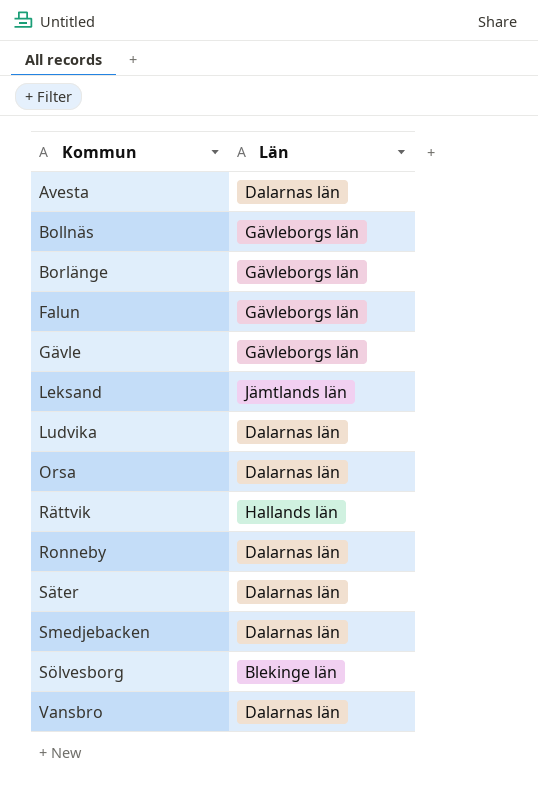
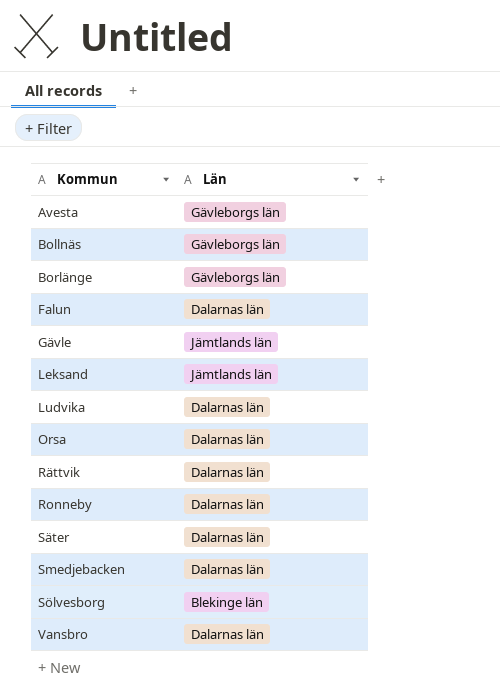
Avesta | Län: Dalarnas län -> Gävleborgs län
Falun | Län: Gävleborgs län -> Dalarnas län
Gävle | Län: Gävleborgs län -> Jämtlands län
Rättvik | Län: Hallands län -> Dalarnas län

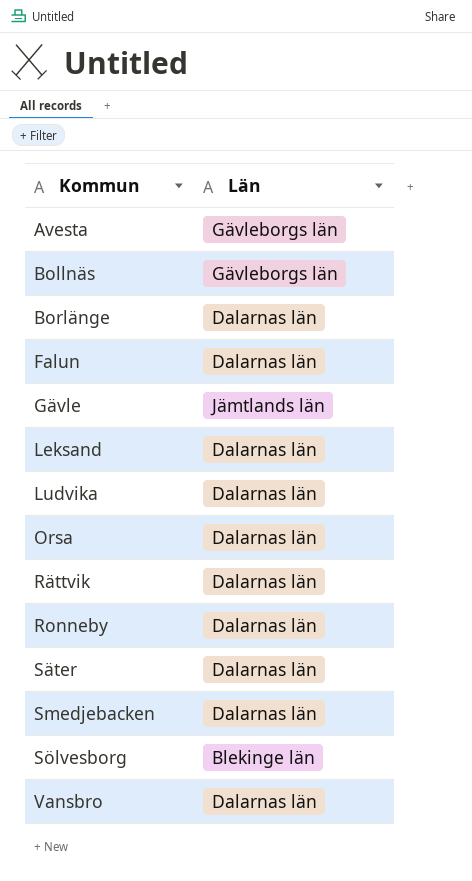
Borlänge | Län: Gävleborgs län -> Dalarnas län
Leksand | Län: Jämtlands län -> Dalarnas län

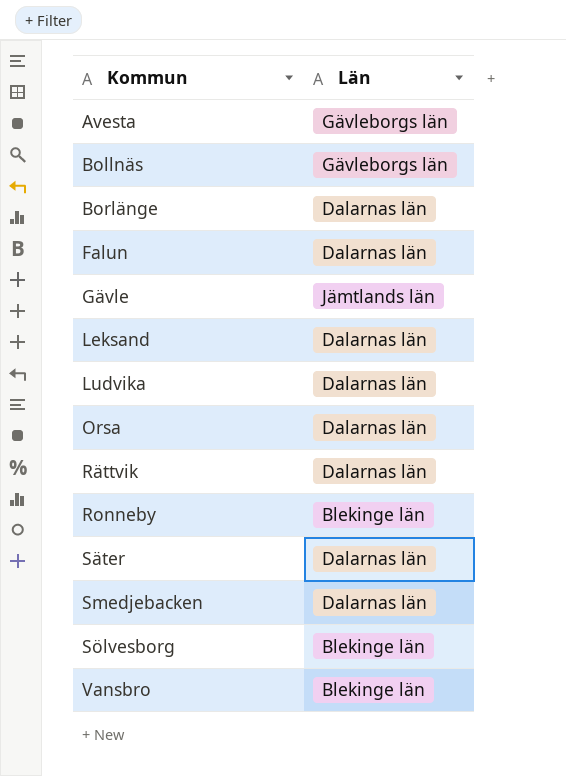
Ronneby | Län: Dalarnas län -> Blekinge län
Vansbro | Län: Dalarnas län -> Blekinge län

